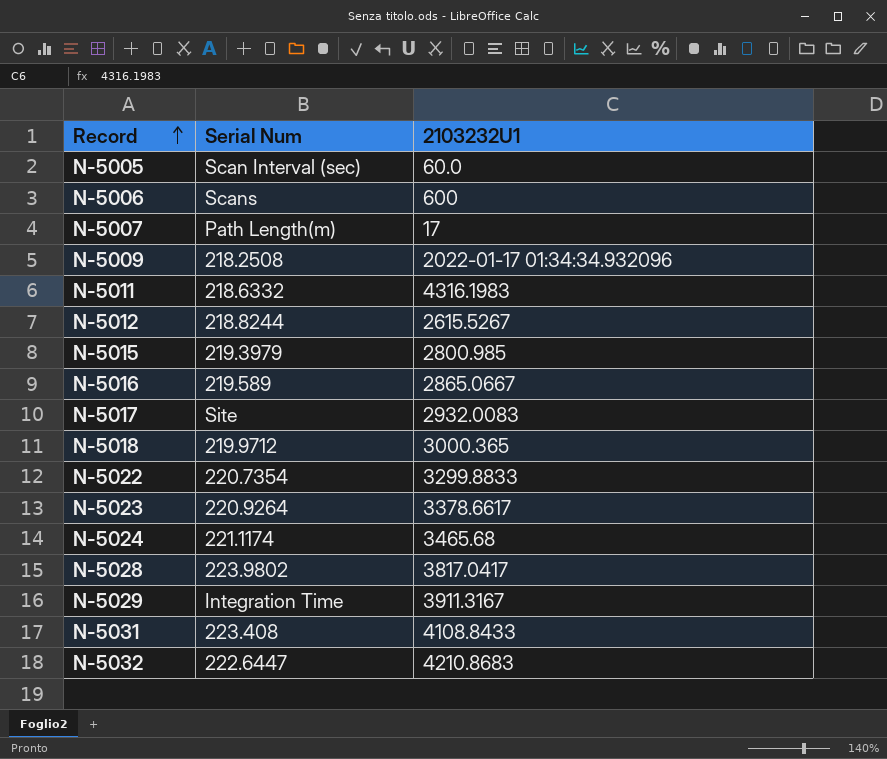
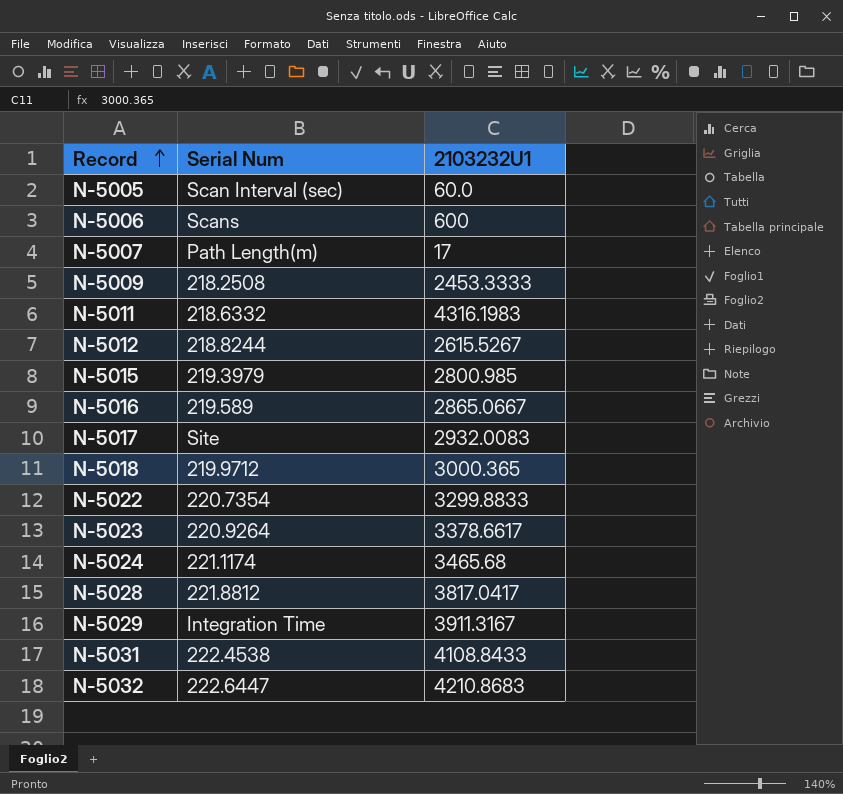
N-5009 | 2103232U1: 2022-01-17 01:34:34.932096 -> 2453.3333
N-5028 | Serial Num: 223.9802 -> 221.8812
N-5031 | Serial Num: 223.408 -> 222.4538

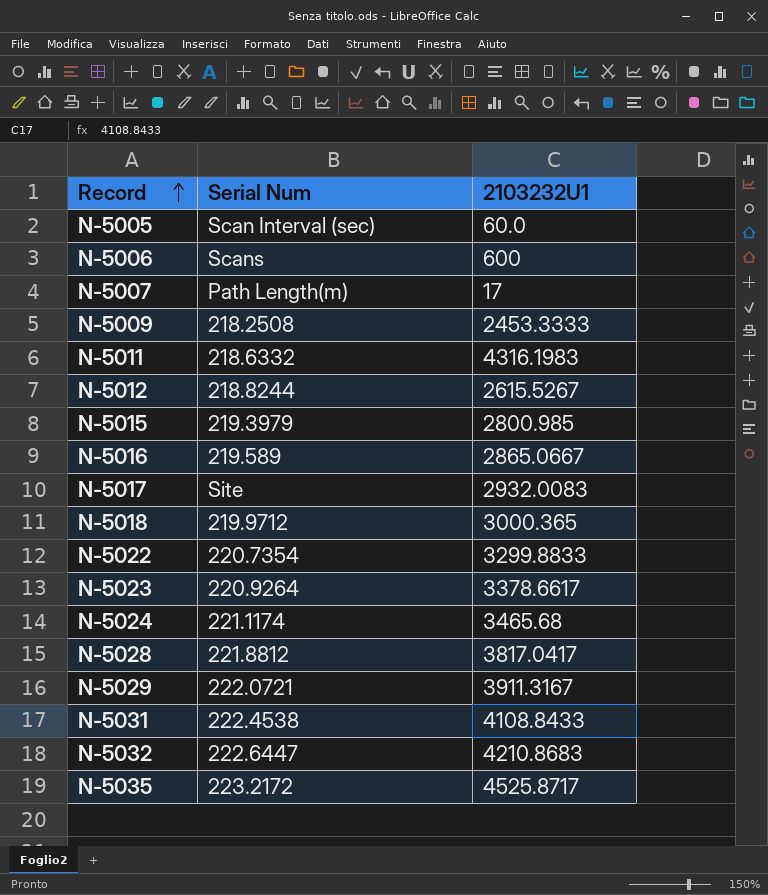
N-5029 | Serial Num: Integration Time -> 222.0721
row N-5035: none -> 223.2172 | 4525.8717

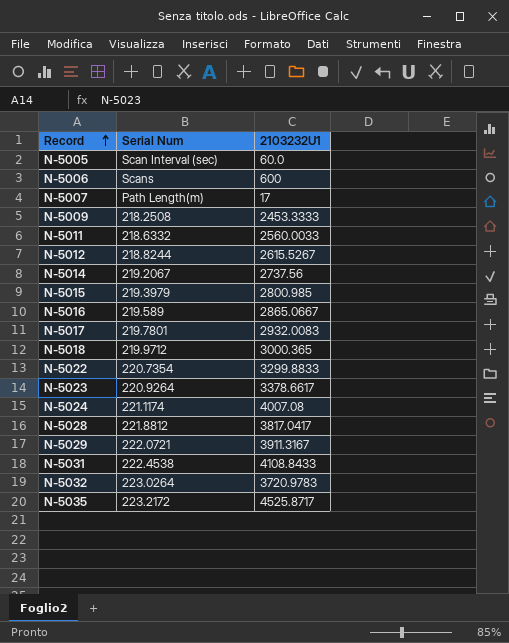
N-5011 | 2103232U1: 4316.1983 -> 2560.0033
row N-5014: none -> 219.2067 | 2737.56
N-5017 | Serial Num: Site -> 219.7801
N-5024 | 2103232U1: 3465.68 -> 4007.08
N-5032 | Serial Num: 222.6447 -> 223.0264
N-5032 | 2103232U1: 4210.8683 -> 3720.9783

